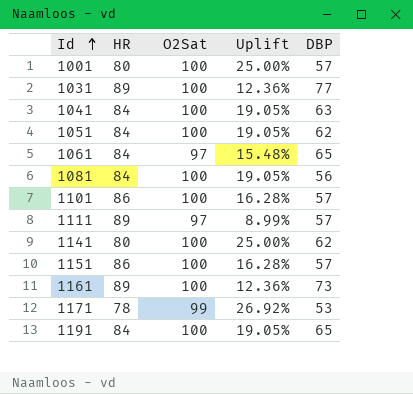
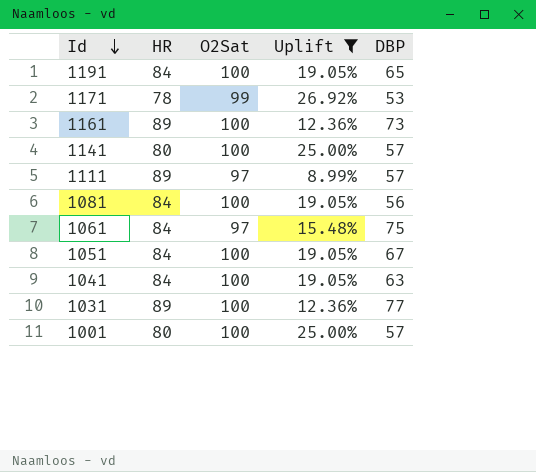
filter: none -> Uplift != 16.28%
row order: Id ascending -> Id descending
1141 | DBP: 62 -> 57
1061 | DBP: 65 -> 75
1051 | DBP: 62 -> 67

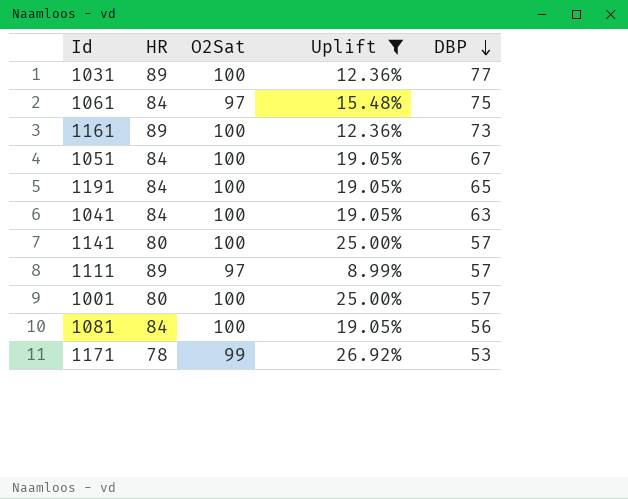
row order: Id descending -> DBP descending

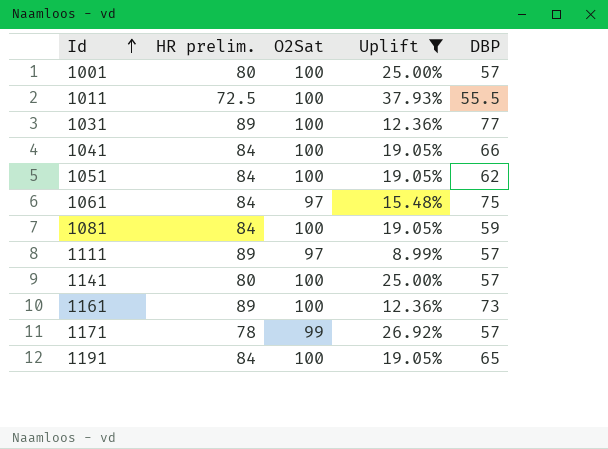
row order: DBP descending -> Id ascending
column name: HR -> HR prelim.
row 1011: none -> 72.5 | 100 | 37.93% | 55.5
1041 | DBP: 63 -> 66
1051 | DBP: 67 -> 62
1081 | DBP: 56 -> 59
1171 | DBP: 53 -> 57

